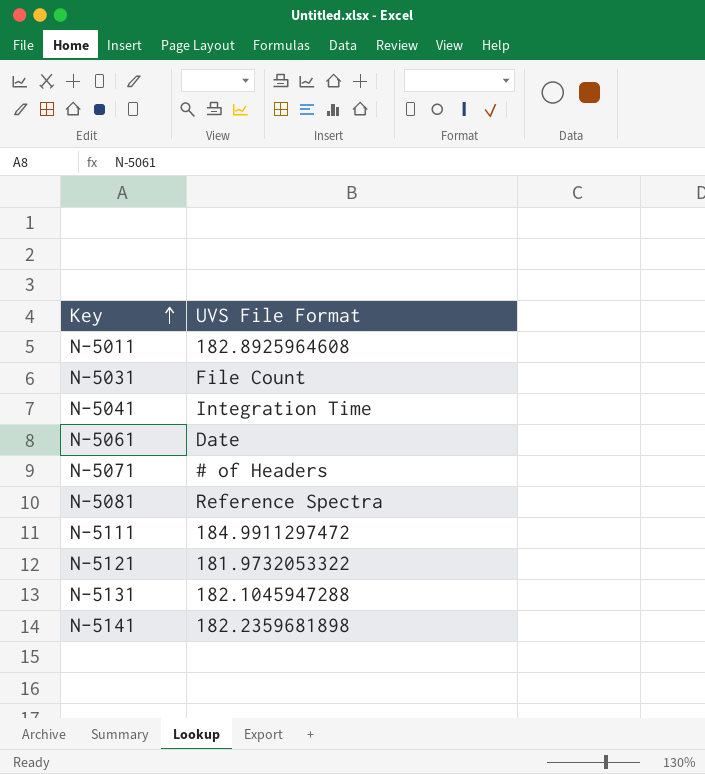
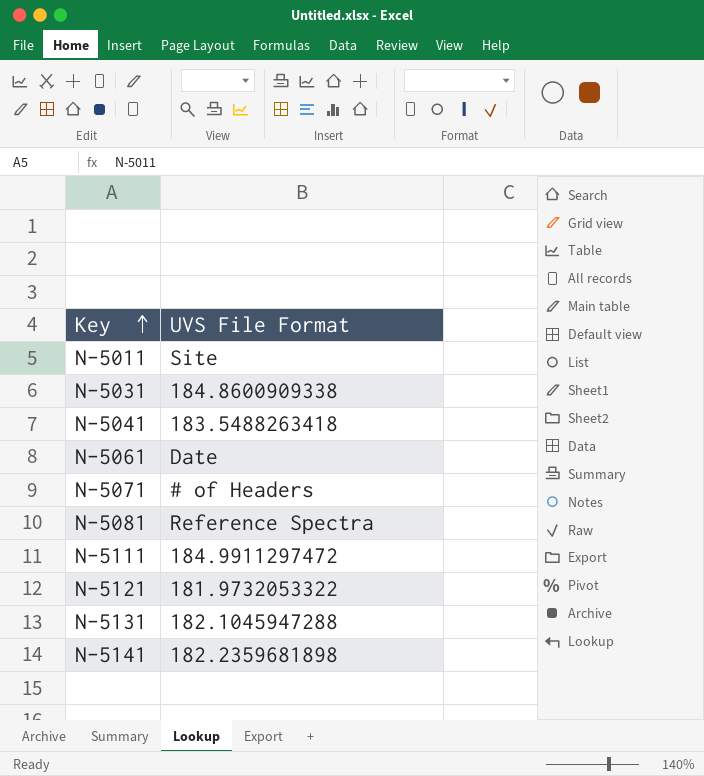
N-5011 | UVS File Format: 182.8925964608 -> Site
N-5031 | UVS File Format: File Count -> 184.8600909338
N-5041 | UVS File Format: Integration Time -> 183.5488263418

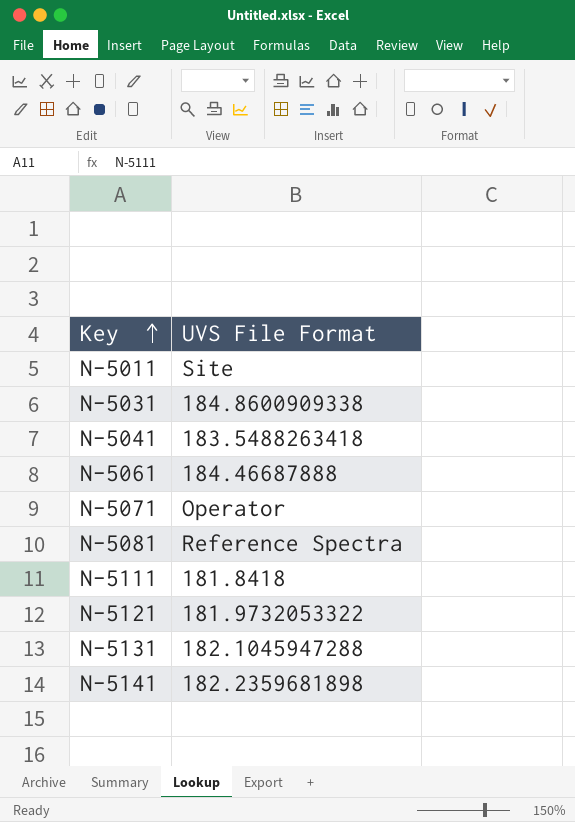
N-5061 | UVS File Format: Date -> 184.46687888
N-5071 | UVS File Format: # of Headers -> Operator
N-5111 | UVS File Format: 184.9911297472 -> 181.8418

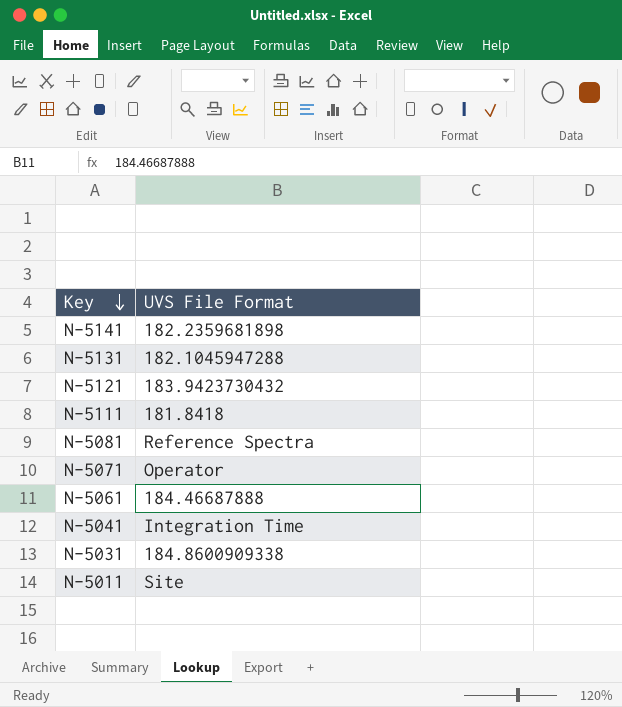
row order: Key ascending -> Key descending
N-5121 | UVS File Format: 181.9732053322 -> 183.9423730432
N-5041 | UVS File Format: 183.5488263418 -> Integration Time

